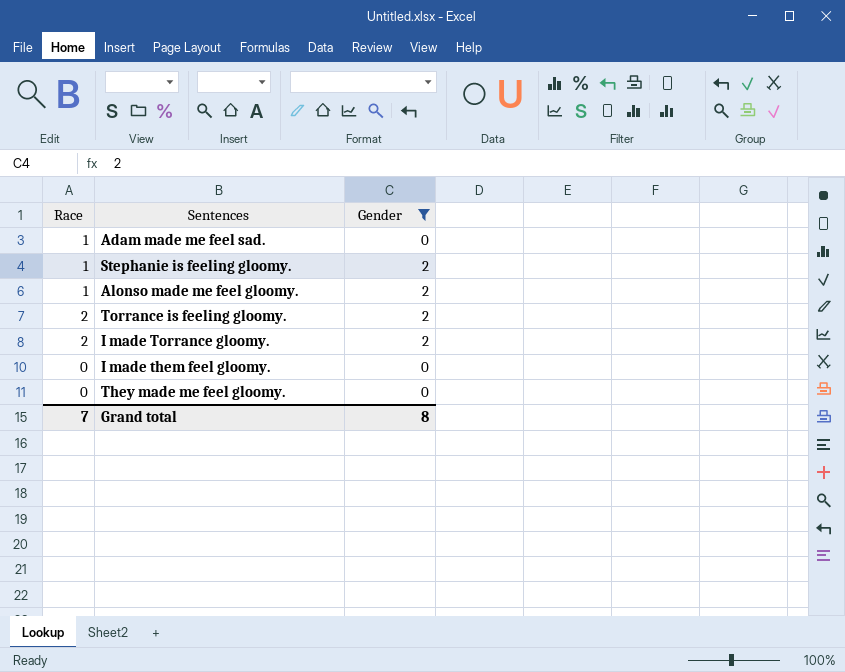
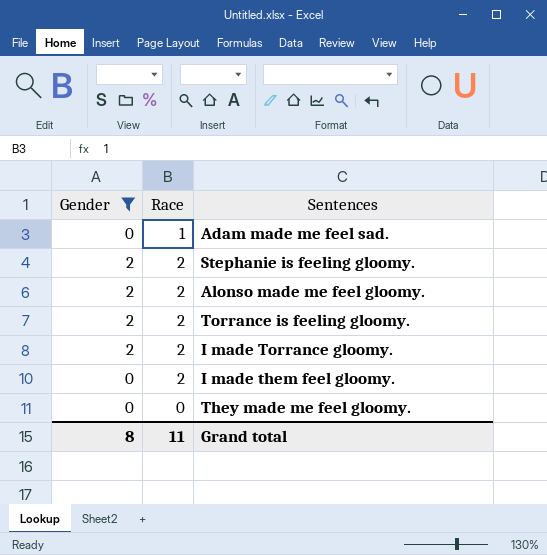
column Gender | position: 3 -> 1
Stephanie is feeling gloomy. | Race: 1 -> 2
Alonso made me feel gloomy. | Race: 1 -> 2
I made them feel gloomy. | Race: 0 -> 2
Grand total | Race: 7 -> 11

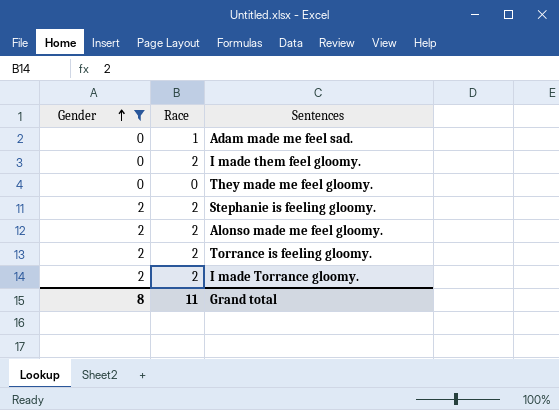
row order: none -> Gender ascending

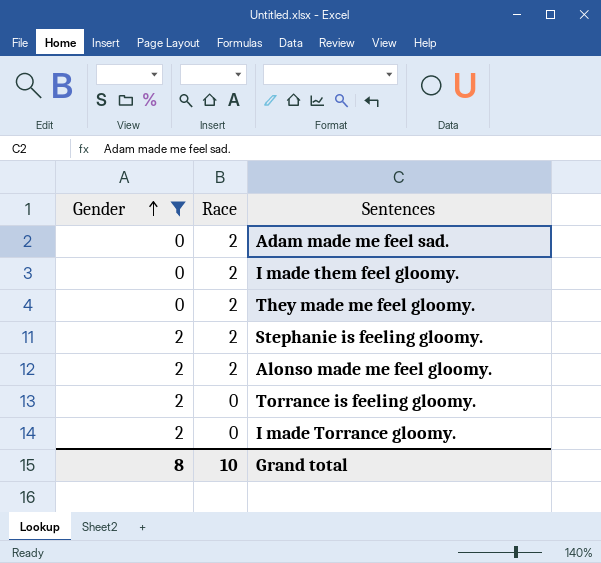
Adam made me feel sad. | Race: 1 -> 2
They made me feel gloomy. | Race: 0 -> 2
Torrance is feeling gloomy. | Race: 2 -> 0
I made Torrance gloomy. | Race: 2 -> 0
Grand total | Race: 11 -> 10

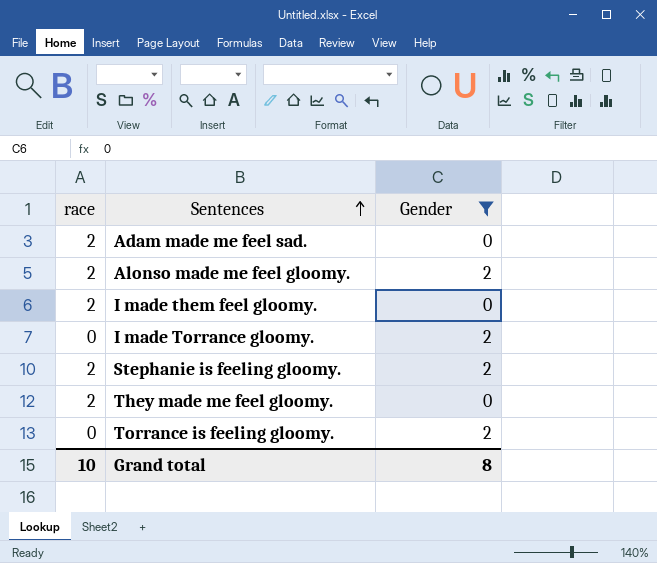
row order: Gender ascending -> Sentences ascending
column name: Race -> race
column Gender | position: 1 -> 3

